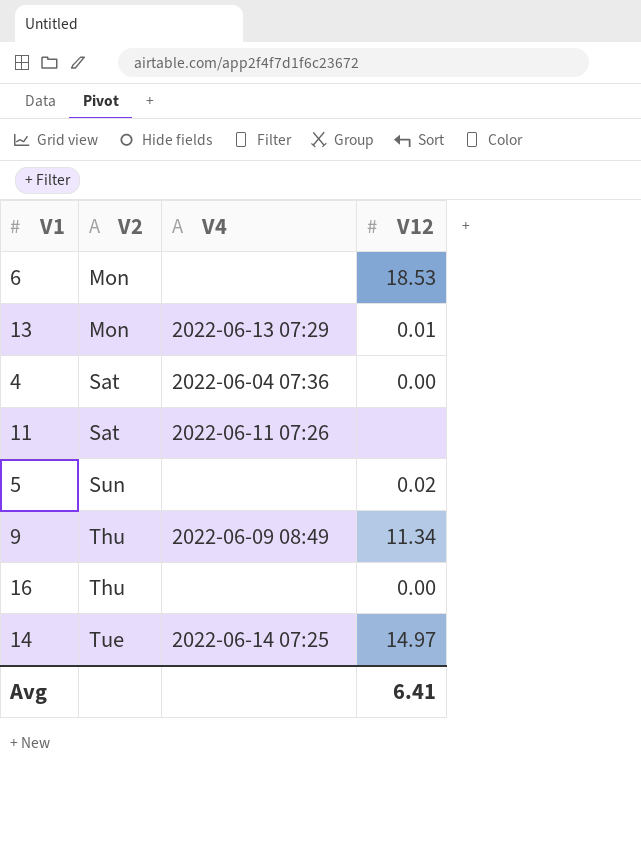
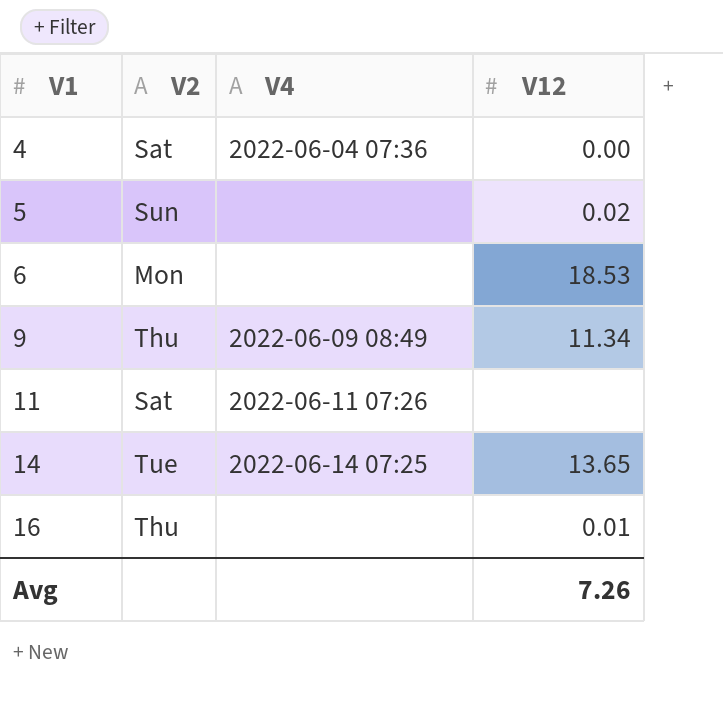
row order: V2 ascending -> V1 ascending
row 13: Mon | 2022-06-13 07:29 | 0.01 -> none
14 | V12: 14.97 -> 13.65
16 | V12: 0.00 -> 0.01
Avg | V12: 6.41 -> 7.26

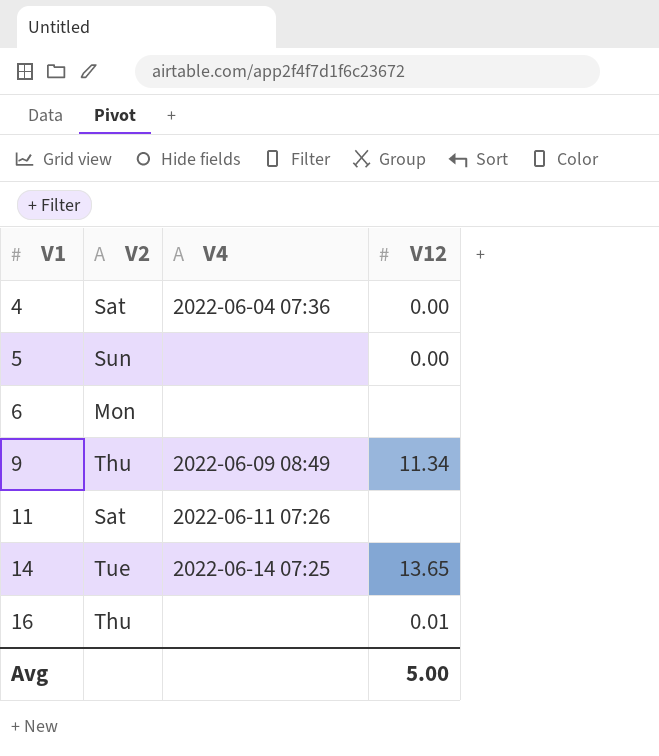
5 | V12: 0.02 -> 0.00
6 | V12: 18.53 -> none
Avg | V12: 7.26 -> 5.00

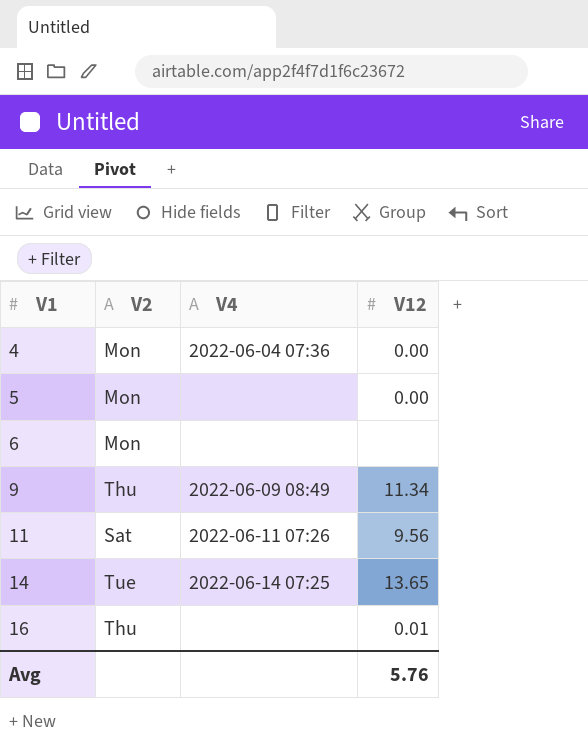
4 | V2: Sat -> Mon
5 | V2: Sun -> Mon
11 | V12: none -> 9.56
Avg | V12: 5.00 -> 5.76

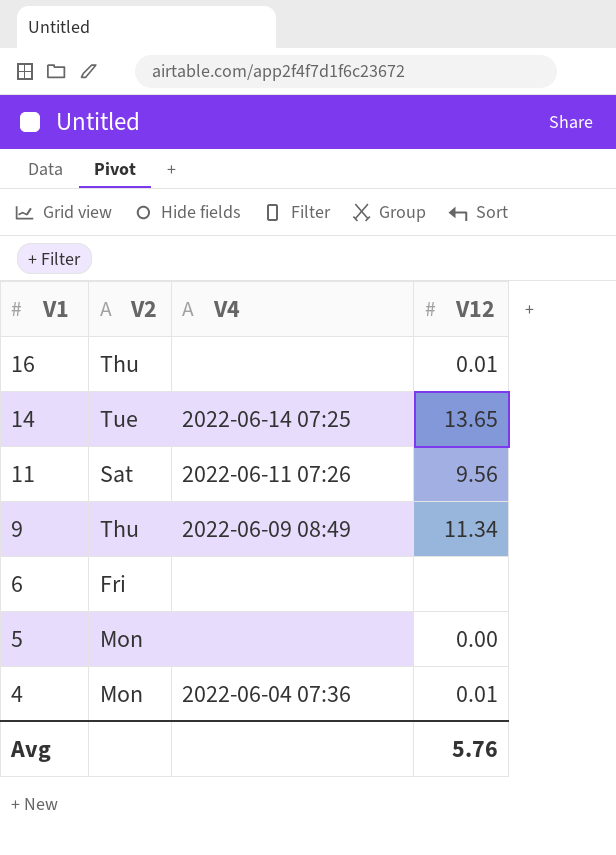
row order: V1 ascending -> V1 descending
6 | V2: Mon -> Fri
4 | V12: 0.00 -> 0.01

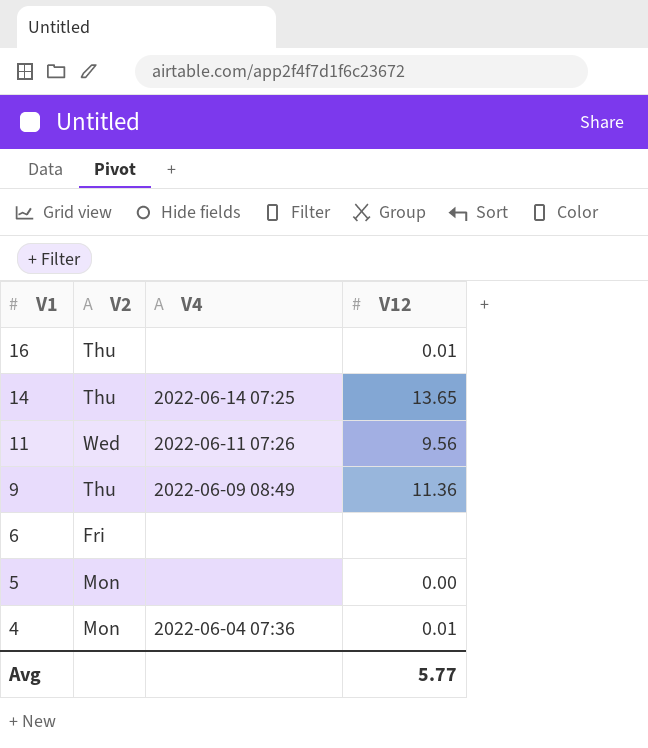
14 | V2: Tue -> Thu
11 | V2: Sat -> Wed
9 | V12: 11.34 -> 11.36
Avg | V12: 5.76 -> 5.77

